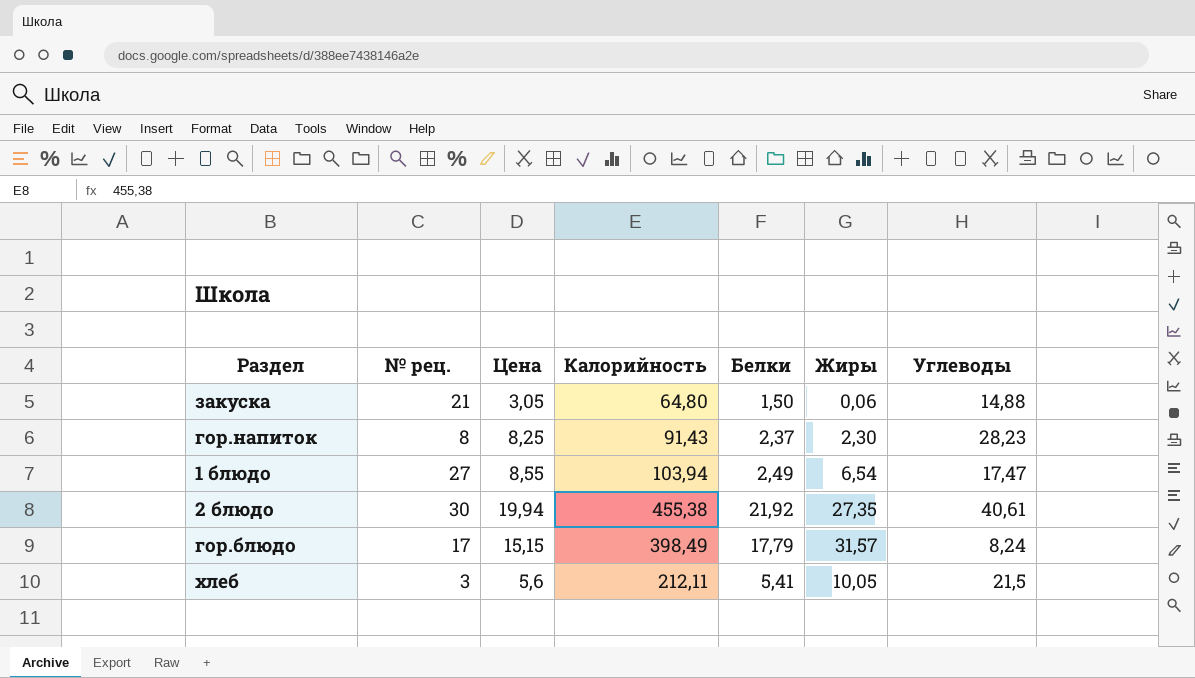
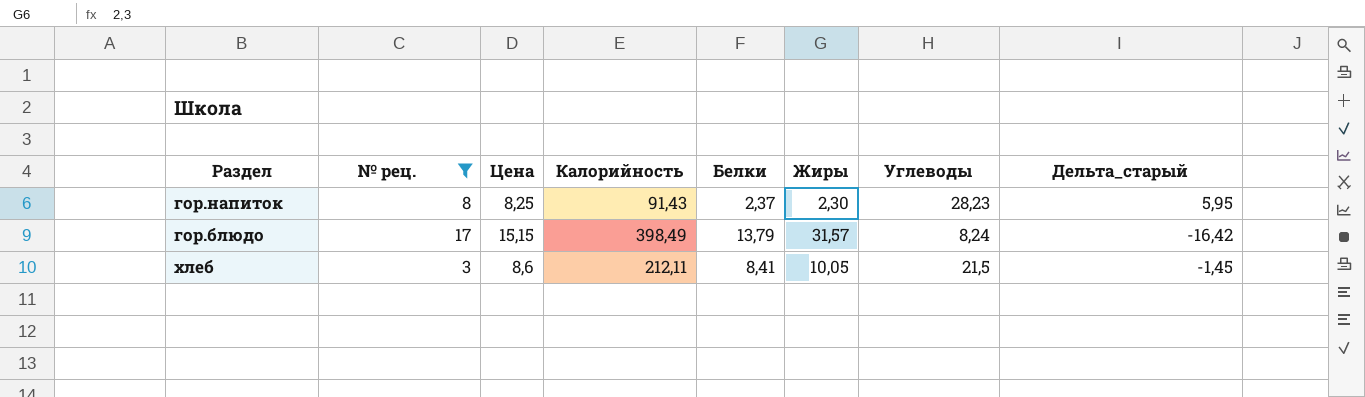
filter: none -> № рец. <= 17
column Дельта_старый | formula: none -> [Цена] - [Жиры]
гор.блюдо | Белки: 17,79 -> 13,79
хлеб | Цена: 5,6 -> 8,6
хлеб | Белки: 5,41 -> 8,41

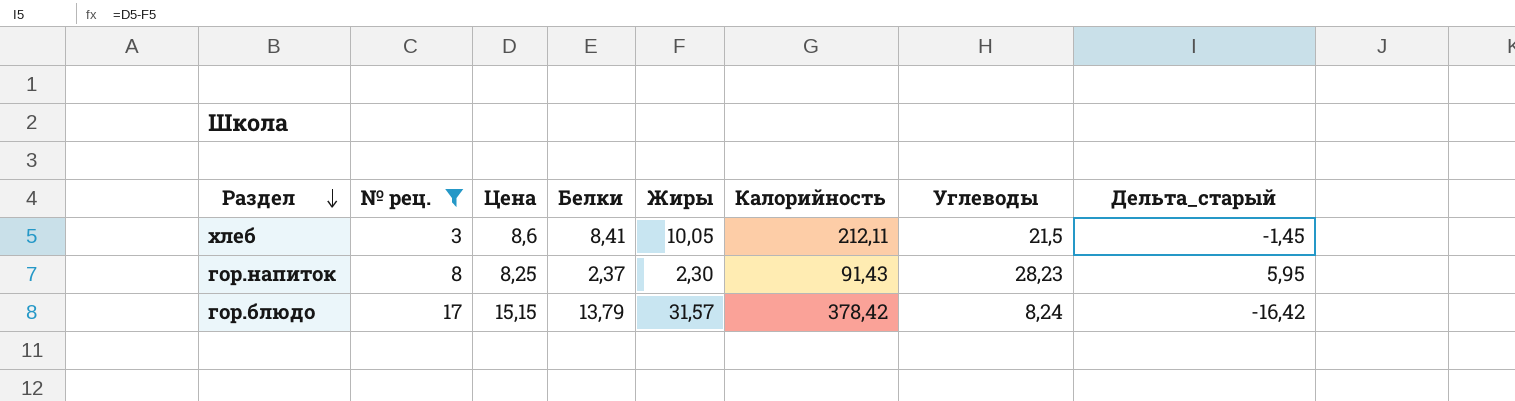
row order: none -> Раздел descending
column Калорийность | position: 4 -> 6
гор.блюдо | Калорийность: 398,49 -> 378,42

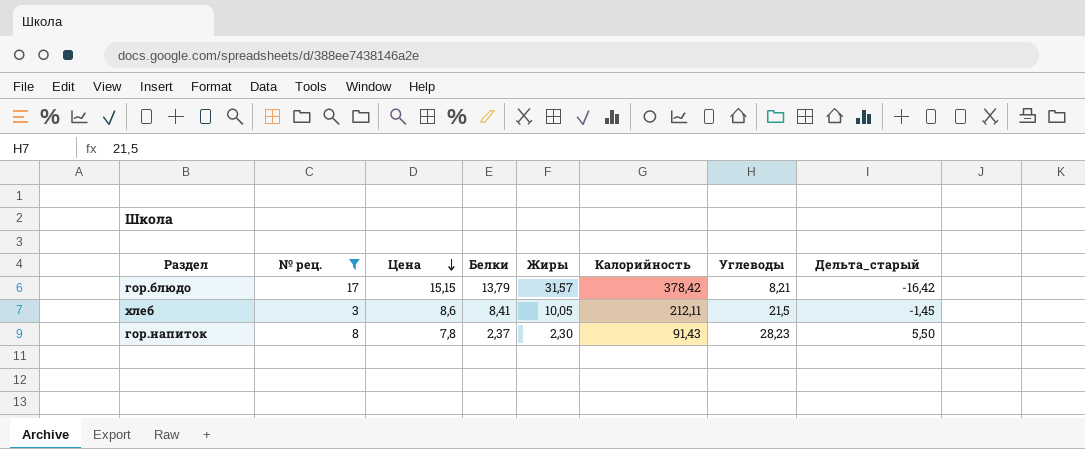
row order: Раздел descending -> Цена descending
гор.блюдо | Углеводы: 8,24 -> 8,21
гор.напиток | Цена: 8,25 -> 7,8
гор.напиток | Дельта_старый: 5,95 -> 5,50

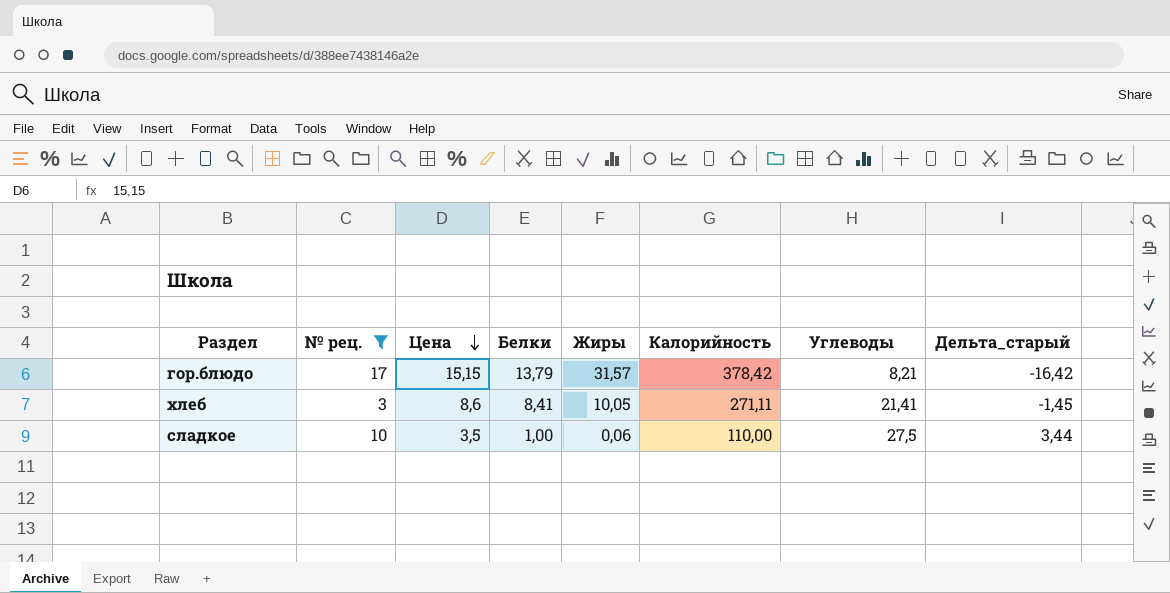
row гор.напиток: 8 | 7,8 | 2,37 | 2,30 | 91,43 | 28,23 | 5,50 -> none
хлеб | Калорийность: 212,11 -> 271,11
хлеб | Углеводы: 21,5 -> 21,41
row сладкое: none -> 10 | 3,5 | 1,00 | 0,06 | 110,00 | 27,5 | 3,44

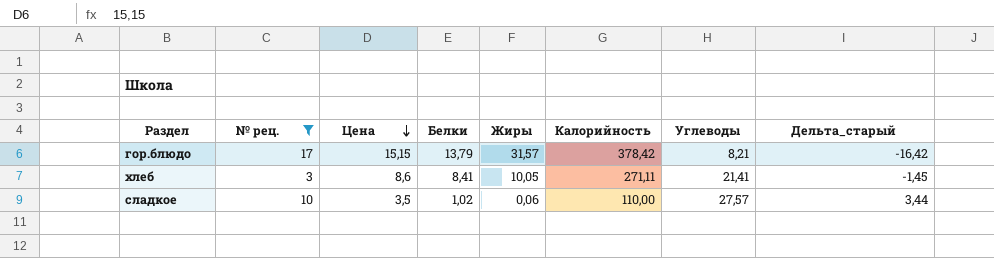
сладкое | Белки: 1,00 -> 1,02
сладкое | Углеводы: 27,5 -> 27,57

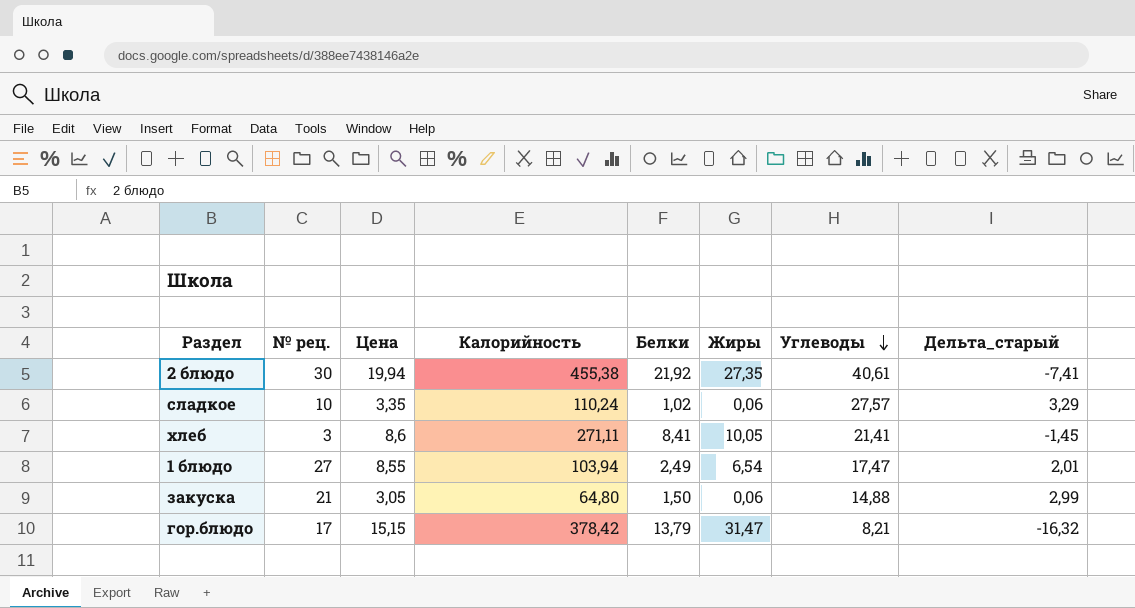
filter: № рец. <= 17 -> none
row order: Цена descending -> Углеводы descending
column Калорийность | position: 6 -> 4
сладкое | Цена: 3,5 -> 3,35
сладкое | Калорийность: 110,00 -> 110,24
сладкое | Дельта_старый: 3,44 -> 3,29
гор.блюдо | Жиры: 31,57 -> 31,47
гор.блюдо | Дельта_старый: -16,42 -> -16,32

